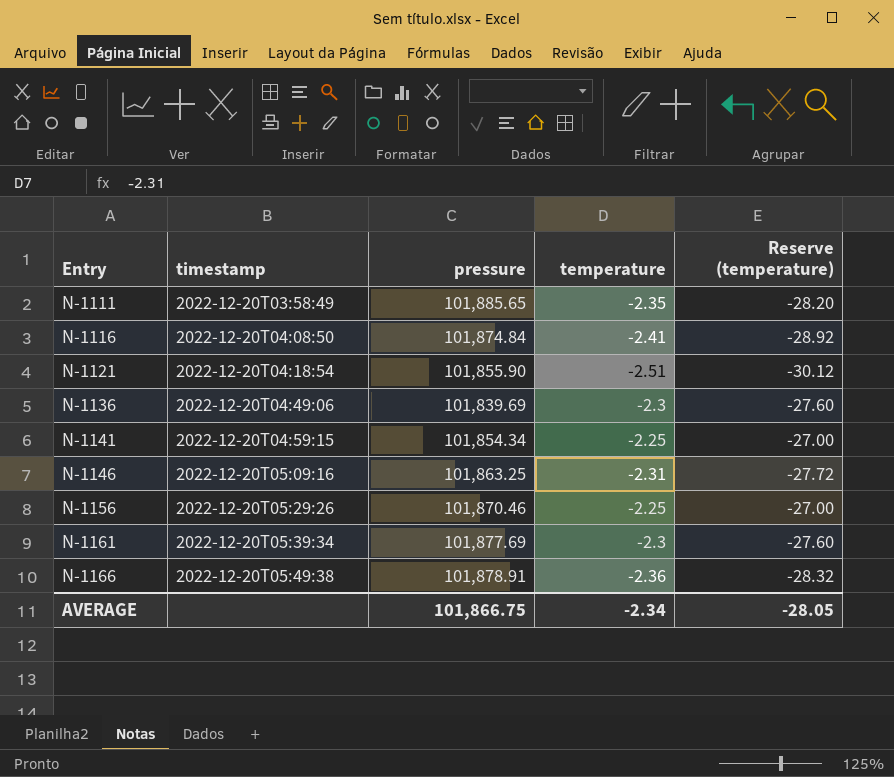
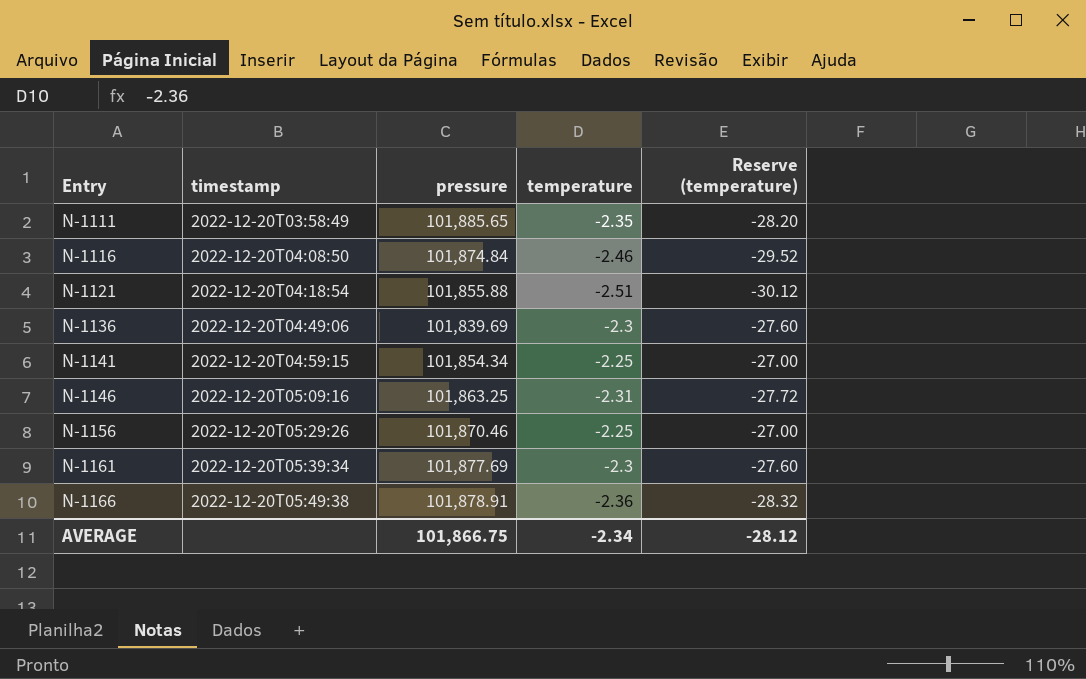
N-1116 | temperature: -2.41 -> -2.46
N-1116 | Reserve (temperature): -28.92 -> -29.52
N-1121 | pressure: 101,855.90 -> 101,855.88
AVERAGE | Reserve (temperature): -28.05 -> -28.12

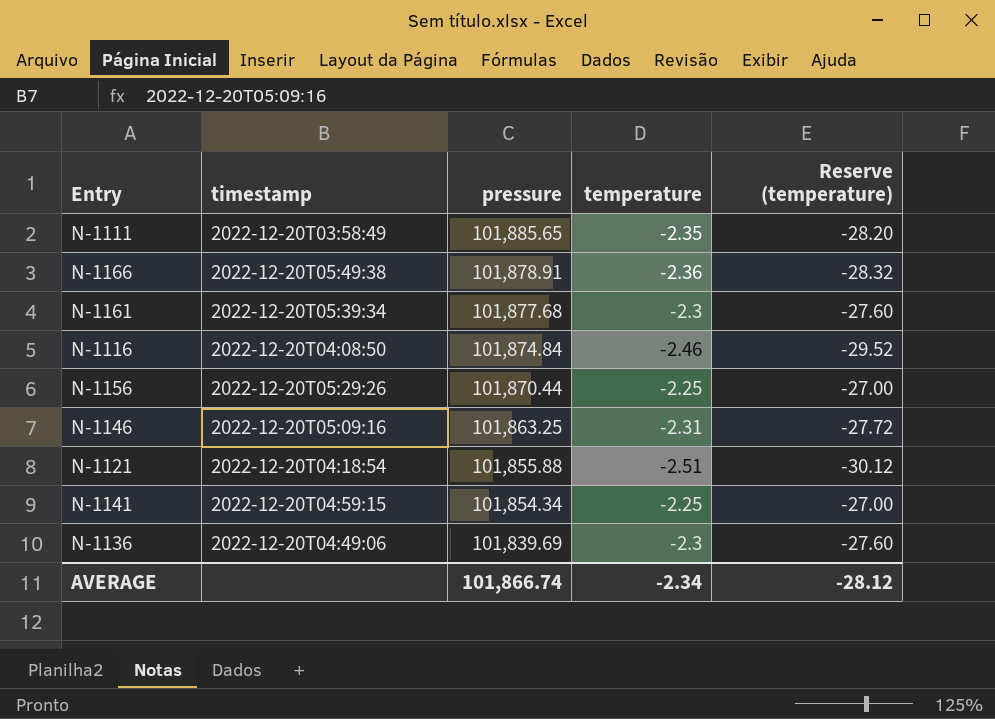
row order: Entry ascending -> pressure descending
N-1161 | pressure: 101,877.69 -> 101,877.68
N-1156 | pressure: 101,870.46 -> 101,870.44
AVERAGE | pressure: 101,866.75 -> 101,866.74

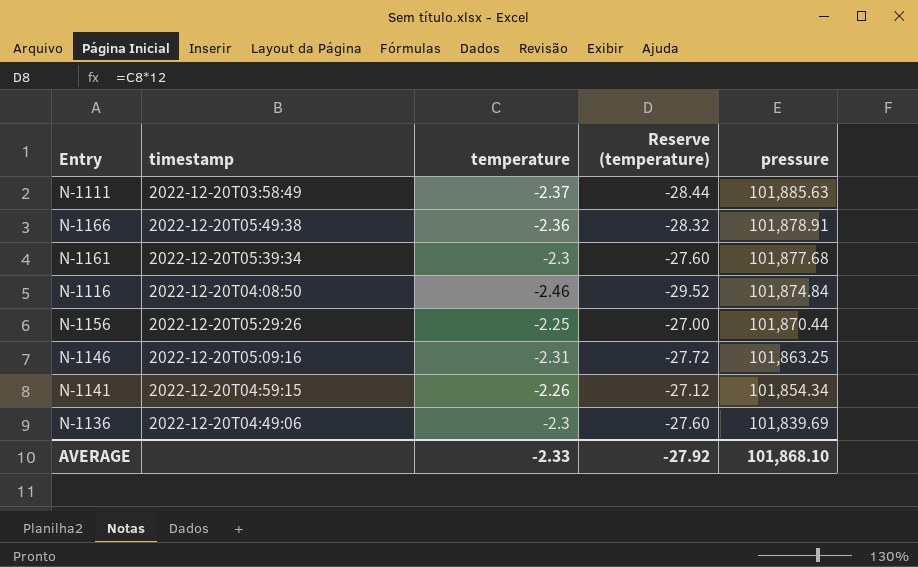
column pressure | position: 3 -> 5
row N-1121: 2022-12-20T04:18:54 | 101,855.88 | -2.51 | -30.12 -> none
N-1111 | temperature: -2.35 -> -2.37
N-1111 | Reserve (temperature): -28.20 -> -28.44
N-1111 | pressure: 101,885.65 -> 101,885.63
N-1141 | temperature: -2.25 -> -2.26
N-1141 | Reserve (temperature): -27.00 -> -27.12
AVERAGE | temperature: -2.34 -> -2.33
AVERAGE | Reserve (temperature): -28.12 -> -27.92
AVERAGE | pressure: 101,866.74 -> 101,868.10

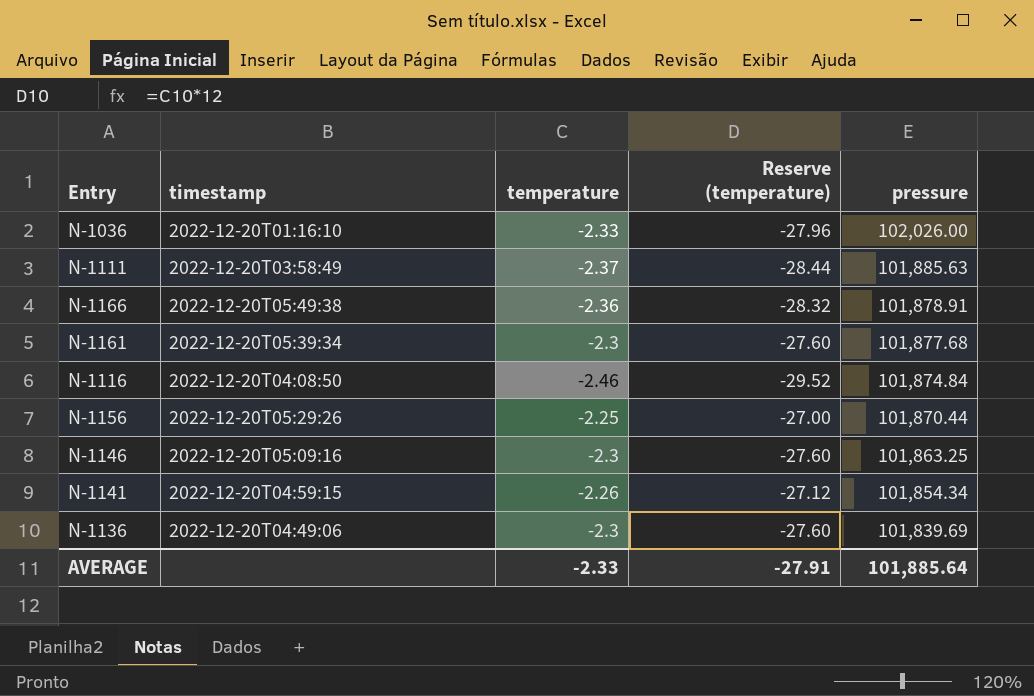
row N-1036: none -> 2022-12-20T01:16:10 | -2.33 | -27.96 | 102,026.00
N-1146 | temperature: -2.31 -> -2.3
N-1146 | Reserve (temperature): -27.72 -> -27.60
AVERAGE | Reserve (temperature): -27.92 -> -27.91
AVERAGE | pressure: 101,868.10 -> 101,885.64

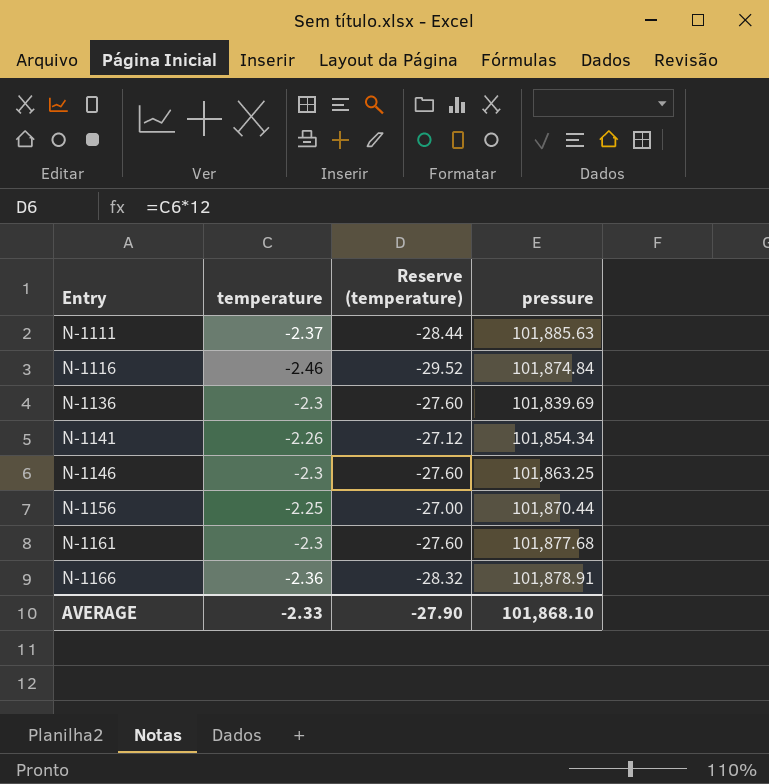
row order: pressure descending -> Entry ascending
column timestamp | position: 2 -> none
row N-1036: 2022-12-20T01:16:10 | -2.33 | -27.96 | 102,026.00 -> none
AVERAGE | Reserve (temperature): -27.91 -> -27.90
AVERAGE | pressure: 101,885.64 -> 101,868.10

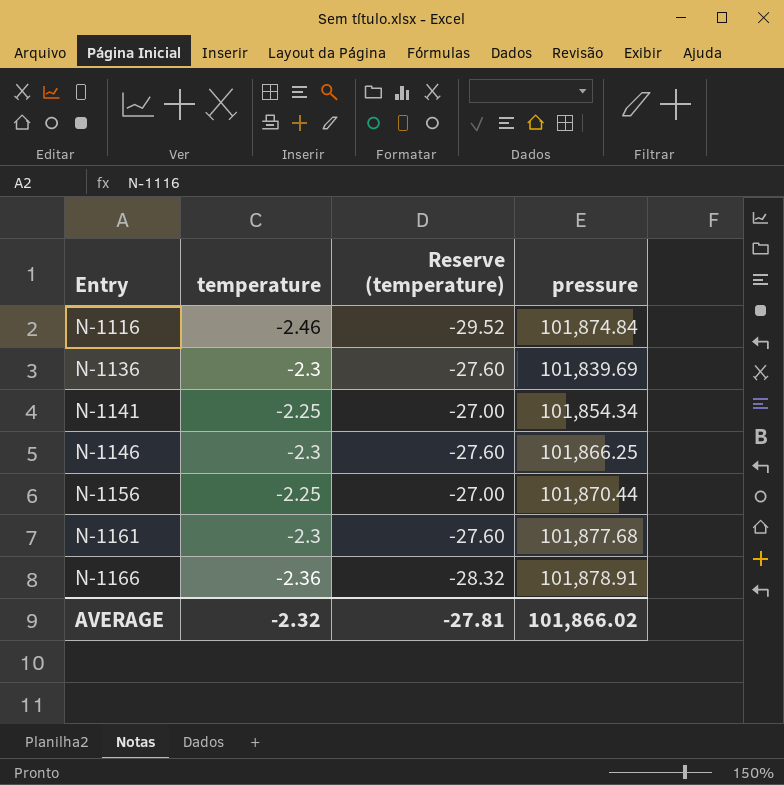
row N-1111: -2.37 | -28.44 | 101,885.63 -> none
N-1141 | temperature: -2.26 -> -2.25
N-1141 | Reserve (temperature): -27.12 -> -27.00
N-1146 | pressure: 101,863.25 -> 101,866.25
AVERAGE | temperature: -2.33 -> -2.32
AVERAGE | Reserve (temperature): -27.90 -> -27.81
AVERAGE | pressure: 101,868.10 -> 101,866.02

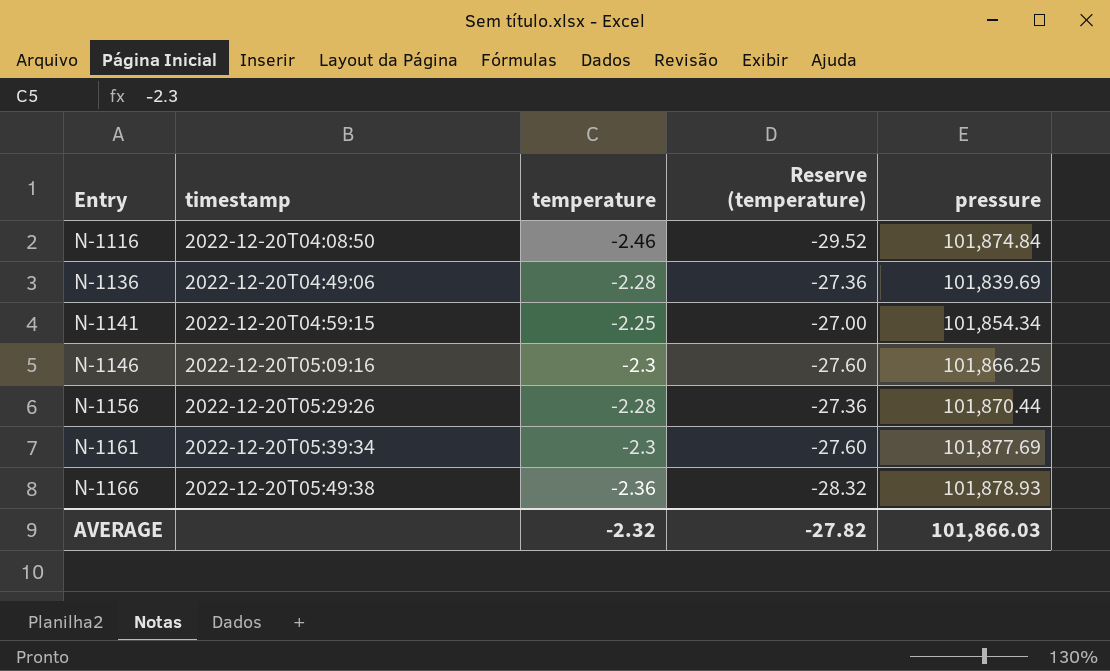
column timestamp | position: none -> 2
N-1136 | temperature: -2.3 -> -2.28
N-1136 | Reserve (temperature): -27.60 -> -27.36
N-1156 | temperature: -2.25 -> -2.28
N-1156 | Reserve (temperature): -27.00 -> -27.36
N-1161 | pressure: 101,877.68 -> 101,877.69
N-1166 | pressure: 101,878.91 -> 101,878.93
AVERAGE | Reserve (temperature): -27.81 -> -27.82
AVERAGE | pressure: 101,866.02 -> 101,866.03

